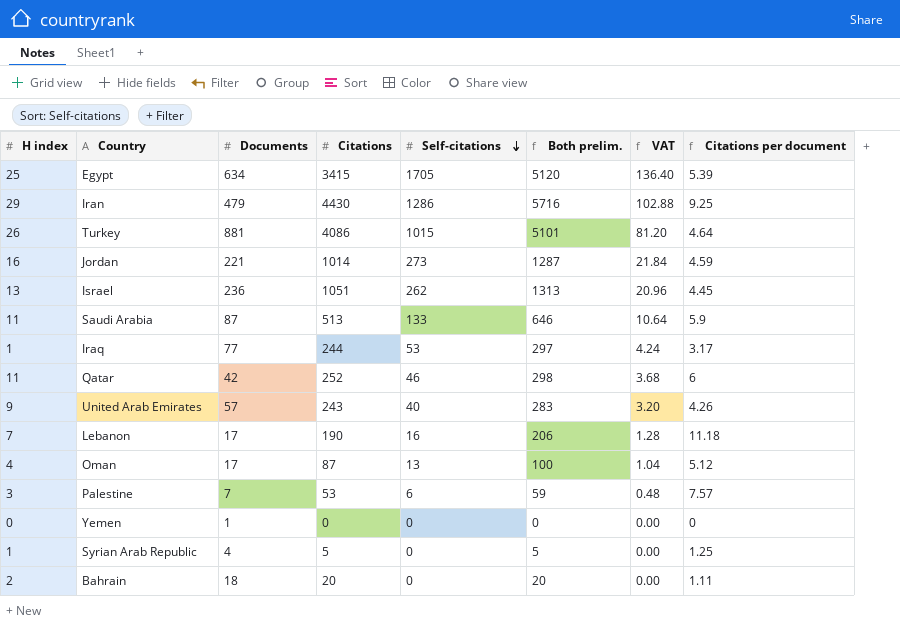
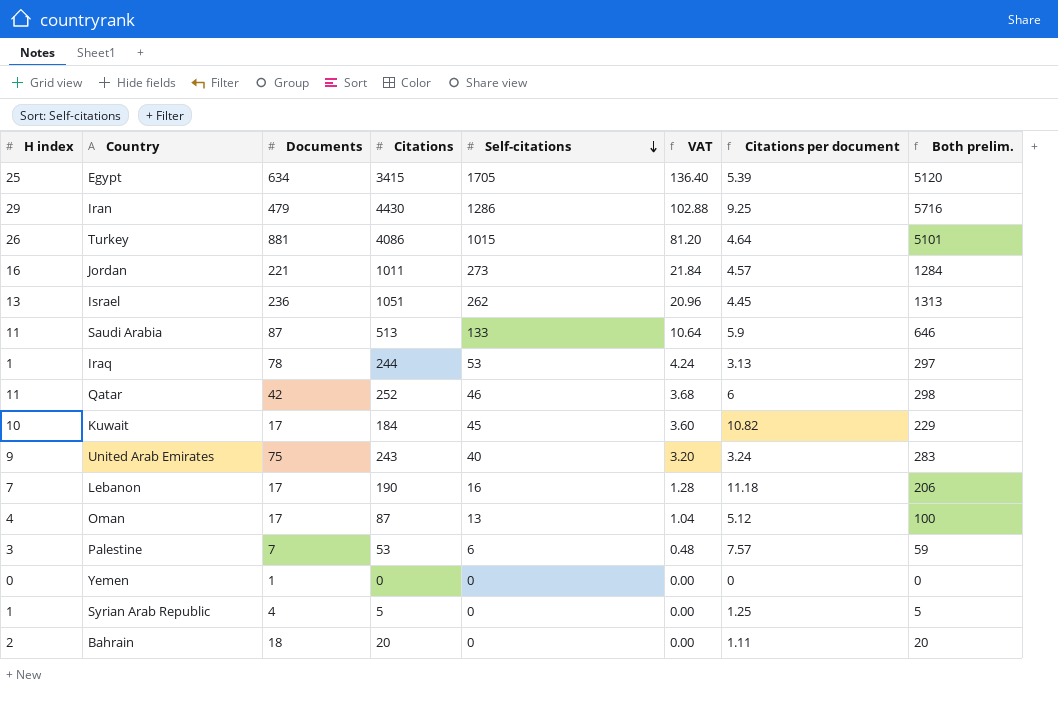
column Both prelim. | position: 6 -> 8
Jordan | Citations: 1014 -> 1011
Jordan | Citations per document: 4.59 -> 4.57
Jordan | Both prelim.: 1287 -> 1284
Iraq | Documents: 77 -> 78
Iraq | Citations per document: 3.17 -> 3.13
row Kuwait: none -> 10 | 17 | 184 | 45 | 3.60 | 10.82 | 229
United Arab Emirates | Documents: 57 -> 75
United Arab Emirates | Citations per document: 4.26 -> 3.24

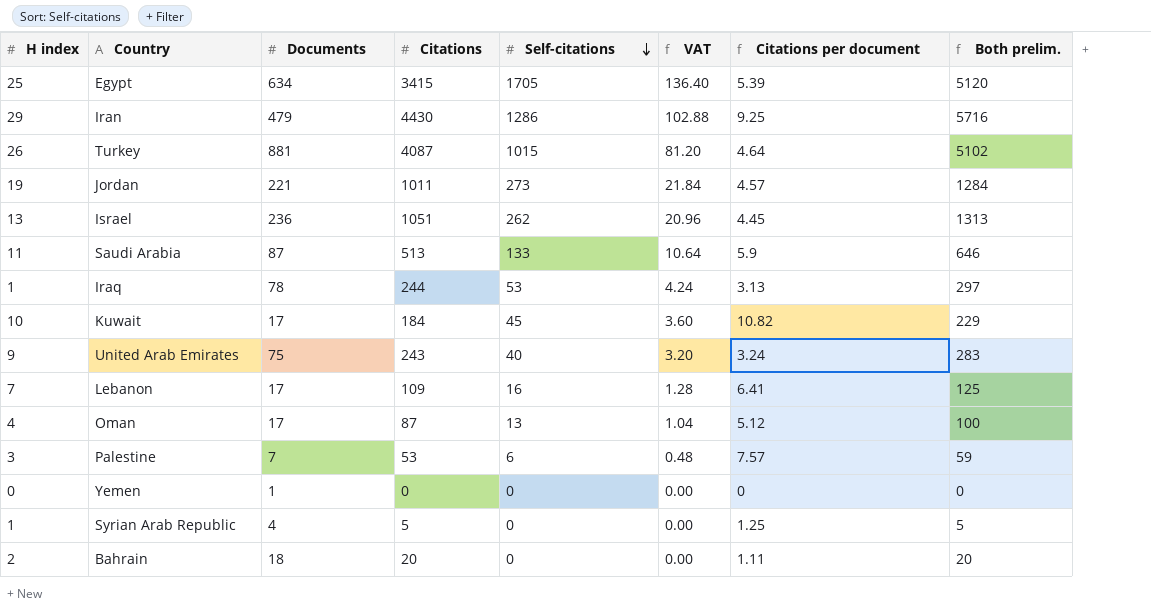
row Qatar: 11 | 42 | 252 | 46 | 3.68 | 6 | 298 -> none
Turkey | Citations: 4086 -> 4087
Turkey | Both prelim.: 5101 -> 5102
Jordan | H index: 16 -> 19
Lebanon | Citations: 190 -> 109
Lebanon | Citations per document: 11.18 -> 6.41
Lebanon | Both prelim.: 206 -> 125

